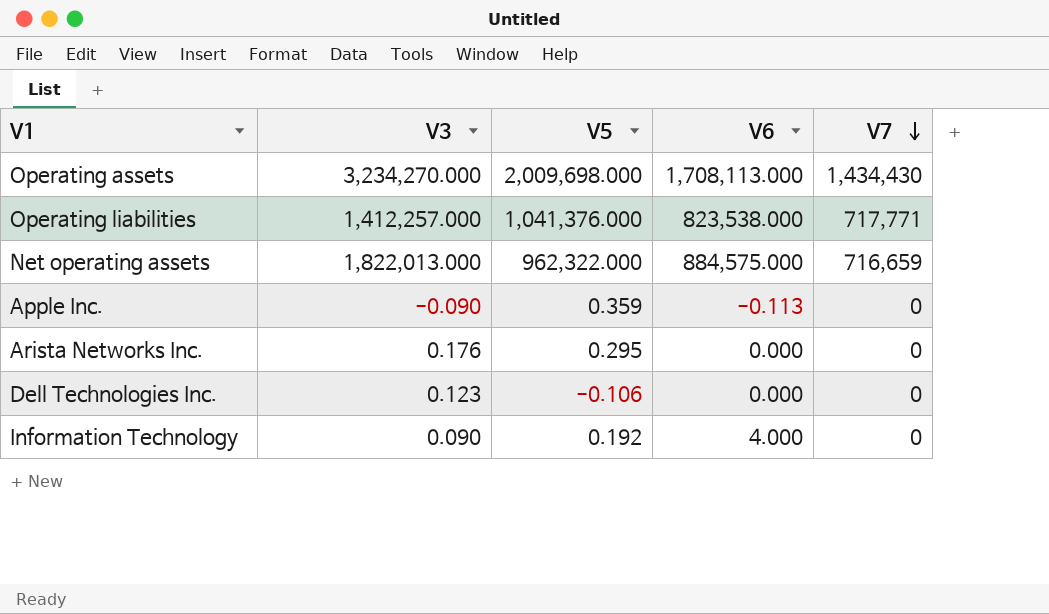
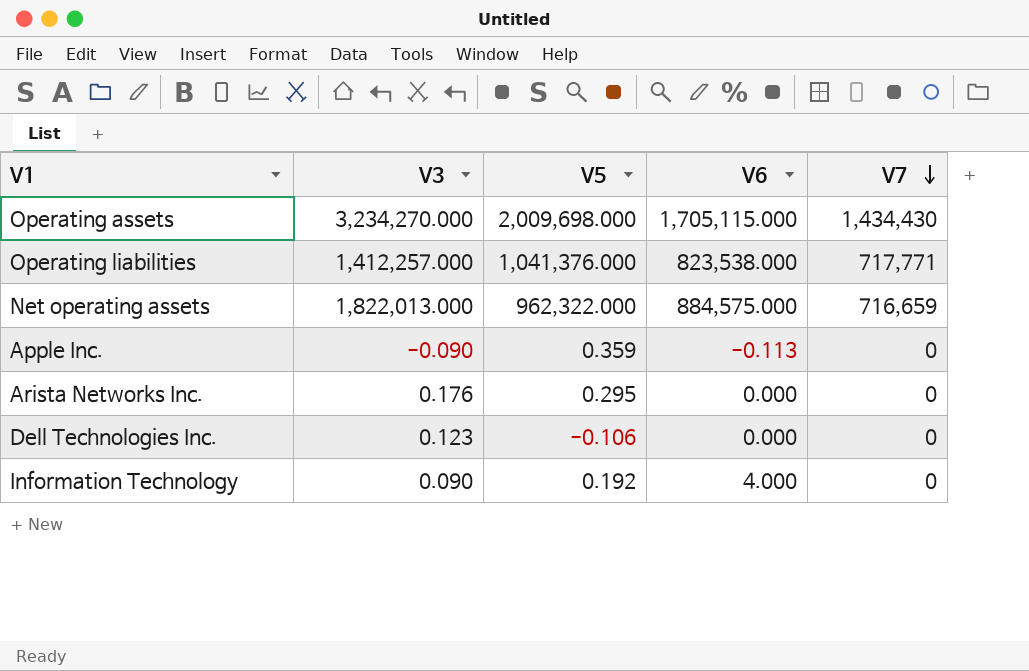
Operating assets | V6: 1,708,113.000 -> 1,705,115.000

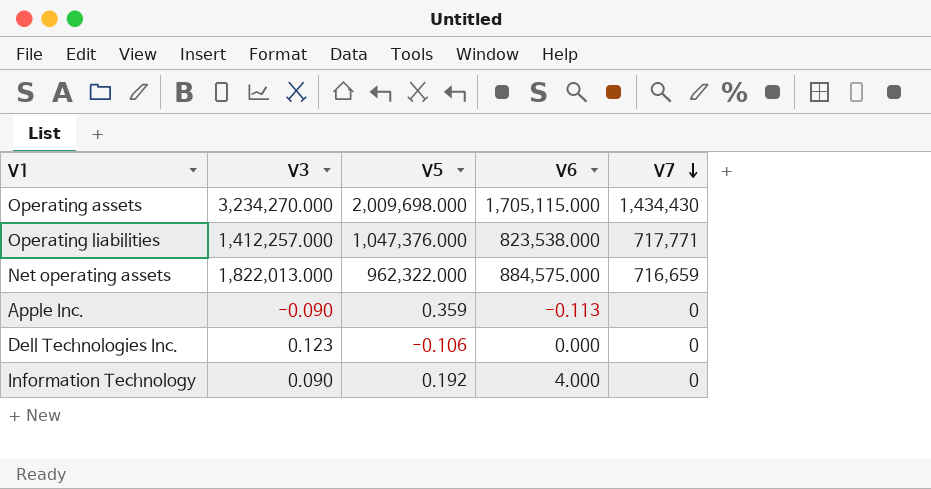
row Arista Networks Inc.: 0.176 | 0.295 | 0.000 | 0 -> none
Operating liabilities | V5: 1,041,376.000 -> 1,047,376.000

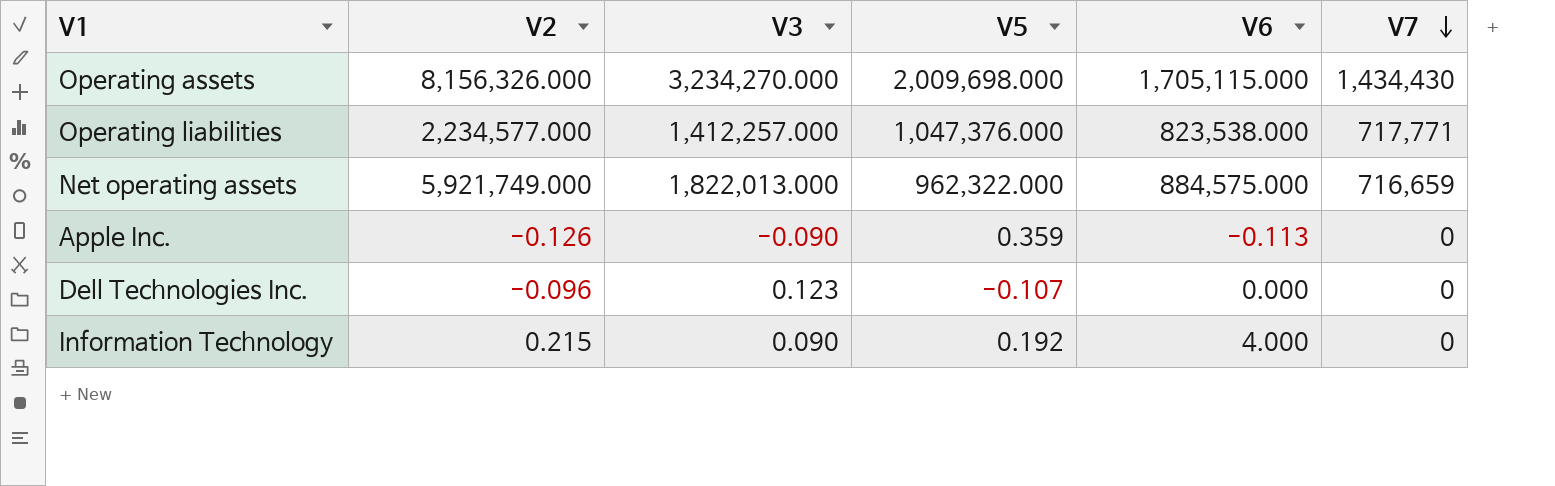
column V2 | position: none -> 2
Dell Technologies Inc. | V5: -0.106 -> -0.107

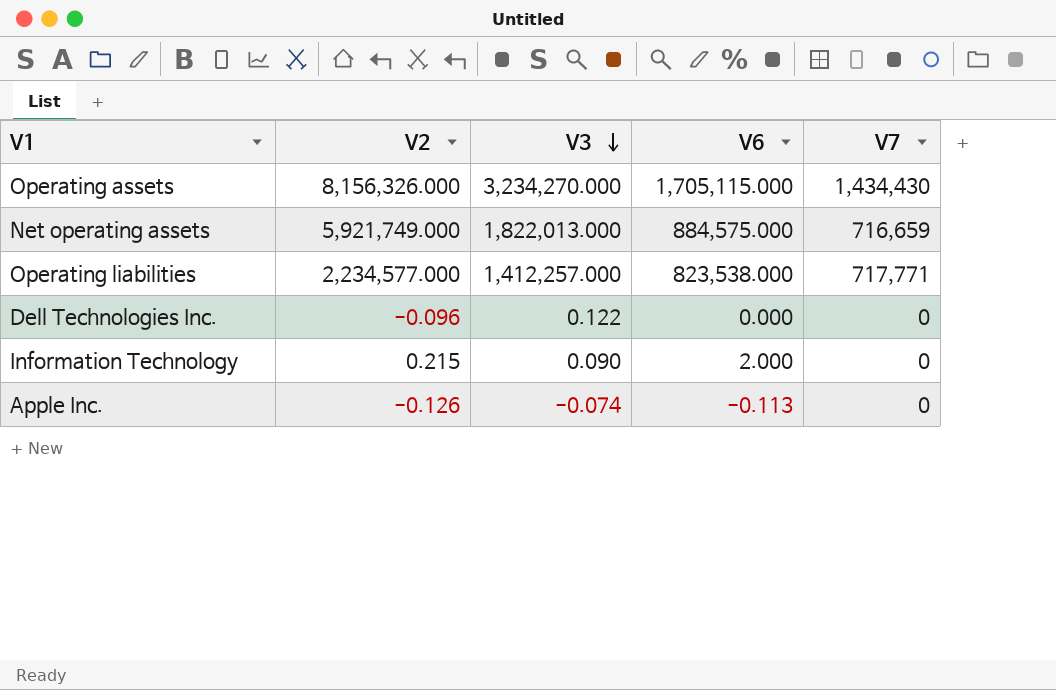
row order: V7 descending -> V3 descending
column V5 | position: 4 -> none
Dell Technologies Inc. | V3: 0.123 -> 0.122
Information Technology | V6: 4.000 -> 2.000
Apple Inc. | V3: -0.090 -> -0.074

